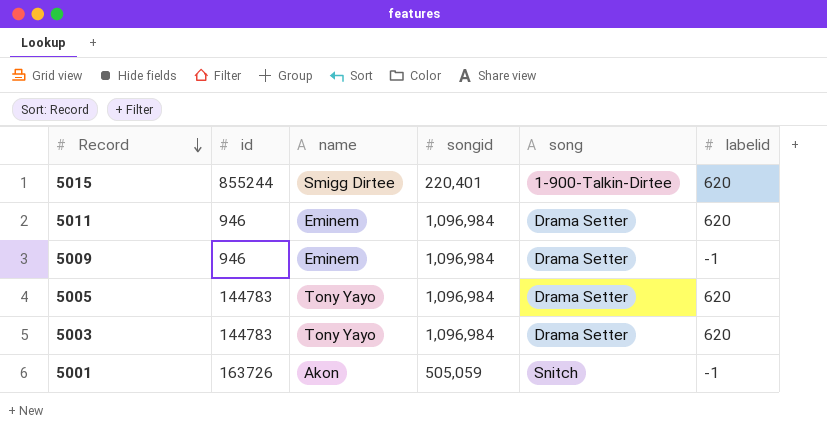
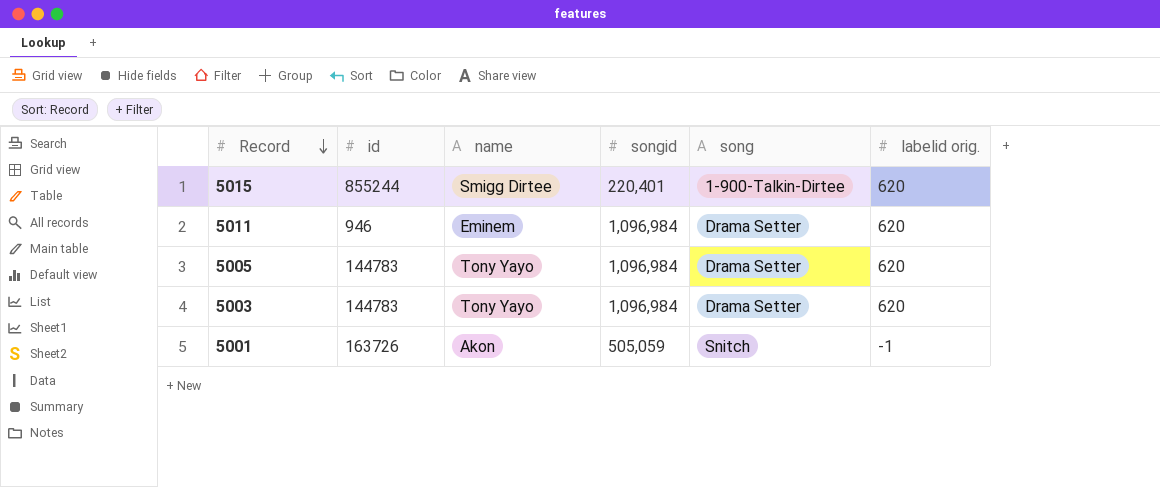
column name: labelid -> labelid orig.
row 5009: 946 | Eminem | 1,096,984 | Drama Setter | -1 -> none

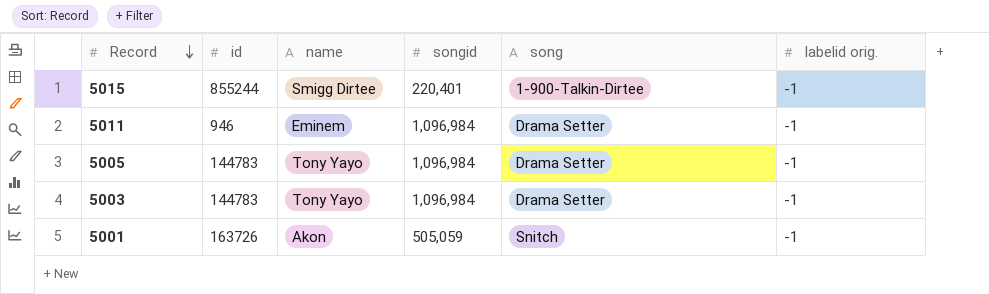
5015 | labelid orig.: 620 -> -1
5011 | labelid orig.: 620 -> -1
5005 | labelid orig.: 620 -> -1
5003 | labelid orig.: 620 -> -1

